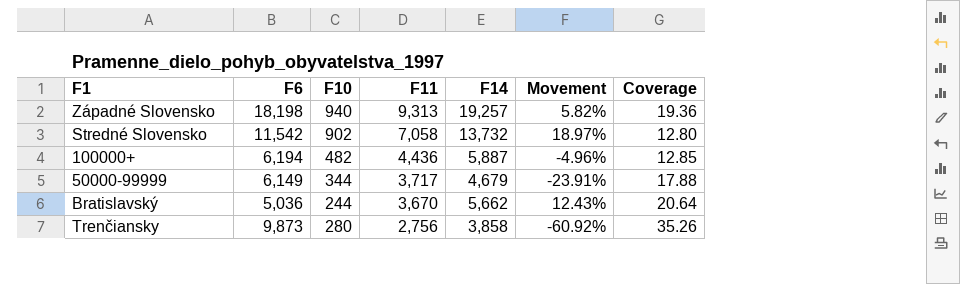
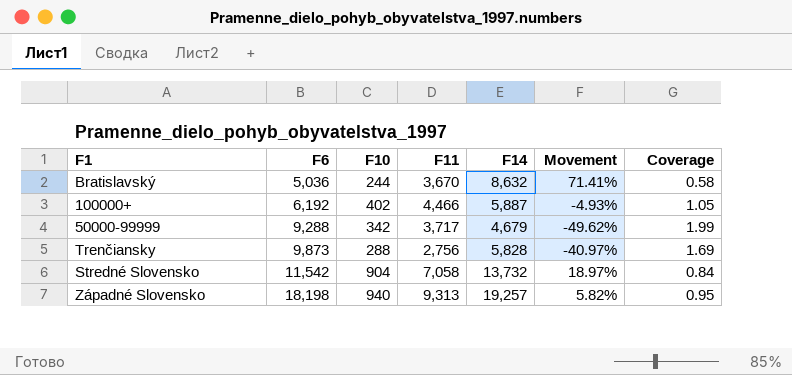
row order: F11 descending -> F6 ascending
column Coverage | formula: [F6] / [F10] -> [F6] / [F14]
Bratislavský | F14: 5,662 -> 8,632
Bratislavský | Movement: 12.43% -> 71.41%
100000+ | F6: 6,194 -> 6,192
100000+ | F10: 482 -> 402
100000+ | F11: 4,436 -> 4,466
100000+ | Movement: -4.96% -> -4.93%
50000-99999 | F6: 6,149 -> 9,288
50000-99999 | F10: 344 -> 342
50000-99999 | Movement: -23.91% -> -49.62%
Trenčiansky | F10: 280 -> 288
Trenčiansky | F14: 3,858 -> 5,828
Trenčiansky | Movement: -60.92% -> -40.97%
Stredné Slovensko | F10: 902 -> 904

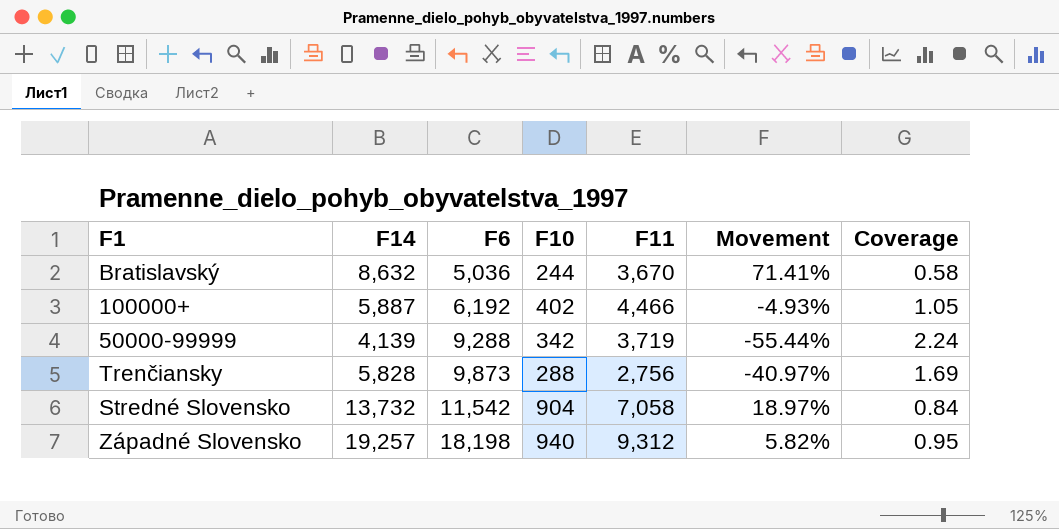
column F14 | position: 5 -> 2
50000-99999 | F14: 4,679 -> 4,139
50000-99999 | F11: 3,717 -> 3,719
50000-99999 | Movement: -49.62% -> -55.44%
50000-99999 | Coverage: 1.99 -> 2.24
Západné Slovensko | F11: 9,313 -> 9,312

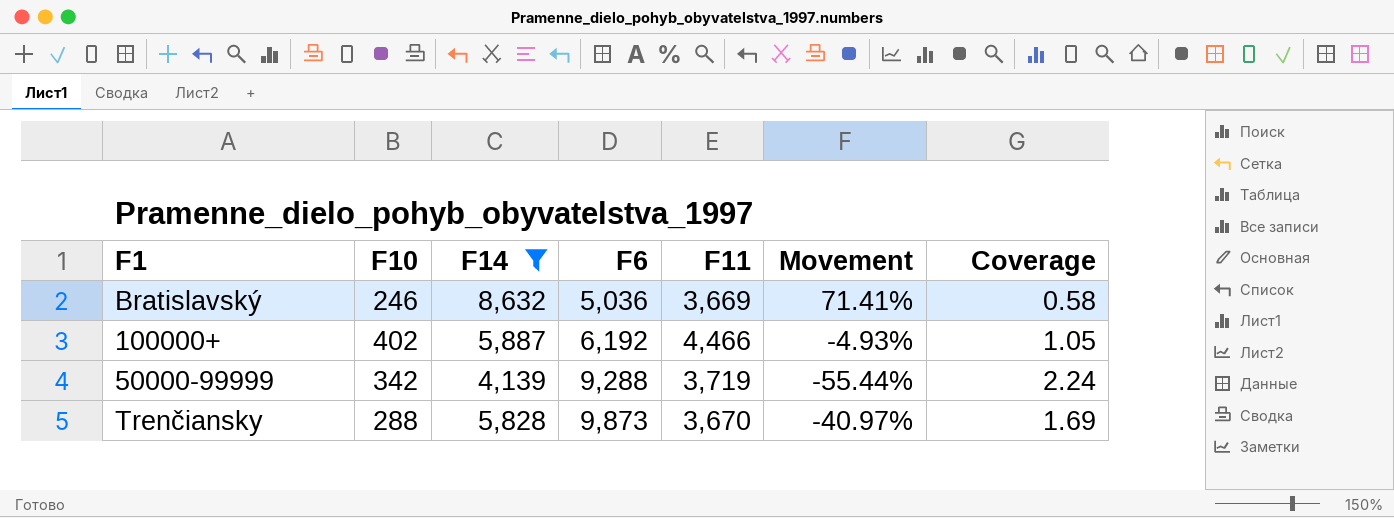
filter: none -> F14 <= 8,632
column F10 | position: 4 -> 2
Bratislavský | F10: 244 -> 246
Bratislavský | F11: 3,670 -> 3,669
Trenčiansky | F11: 2,756 -> 3,670

